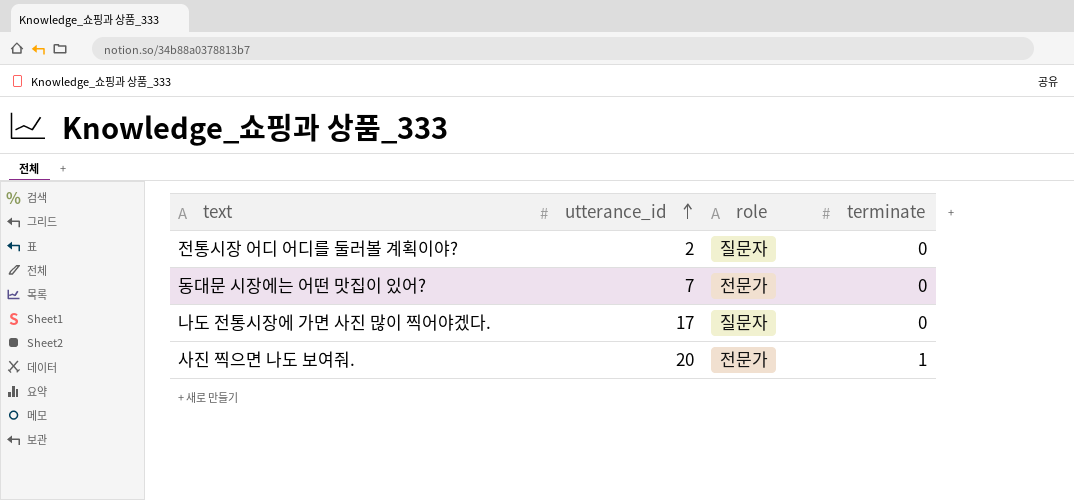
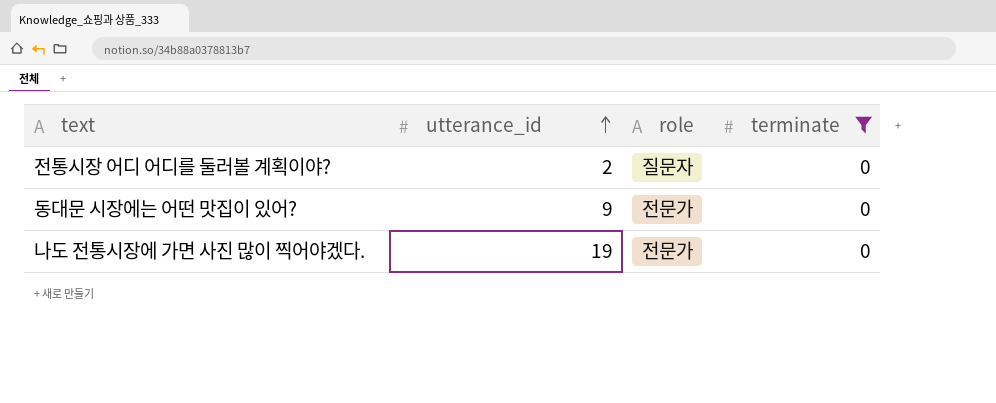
filter: none -> terminate = 0
동대문 시장에는 어떤 맛집이 있어? | utterance_id: 7 -> 9
나도 전통시장에 가면 사진 많이 찍어야겠다. | utterance_id: 17 -> 19
나도 전통시장에 가면 사진 많이 찍어야겠다. | role: 질문자 -> 전문가

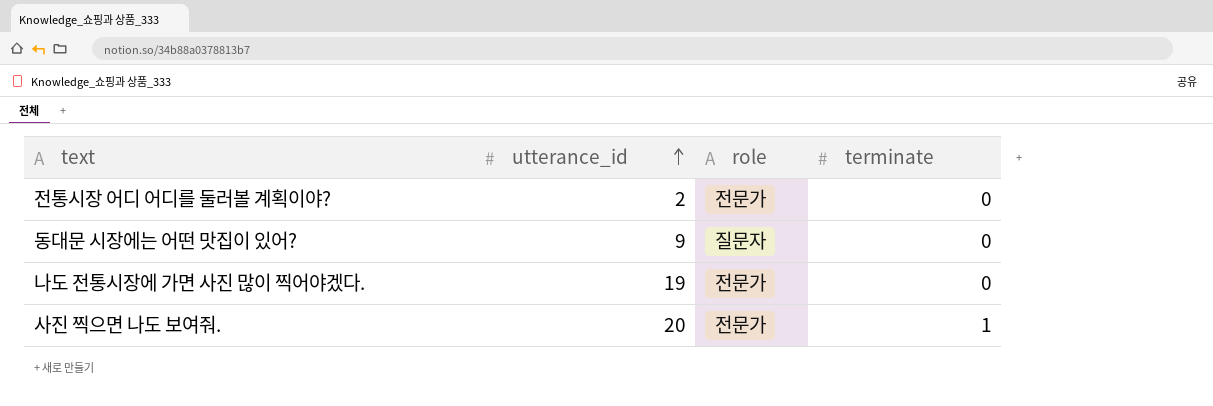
filter: terminate = 0 -> none
전통시장 어디 어디를 둘러볼 계획이야? | role: 질문자 -> 전문가
동대문 시장에는 어떤 맛집이 있어? | role: 전문가 -> 질문자

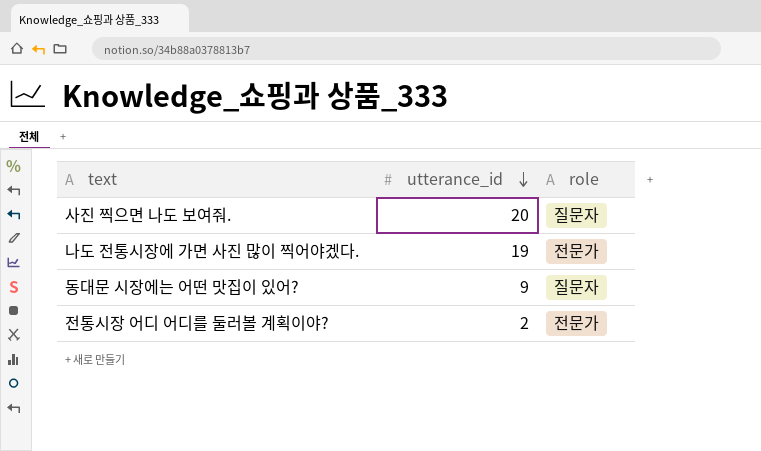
row order: utterance_id ascending -> utterance_id descending
column terminate | position: 4 -> none
사진 찍으면 나도 보여줘. | role: 전문가 -> 질문자

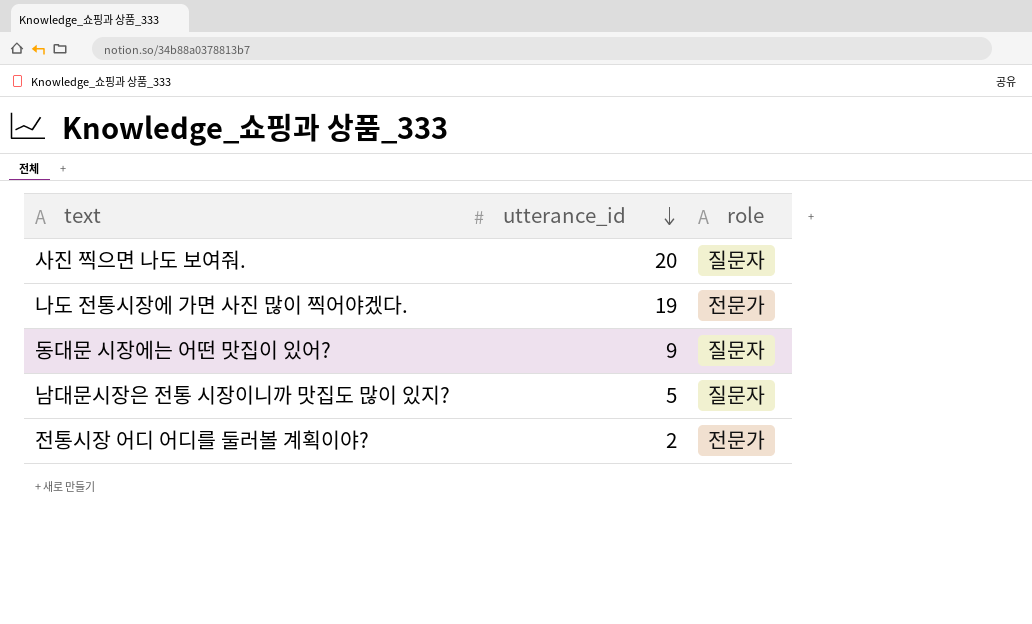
row 남대문시장은 전통 시장이니까 맛집도 많이 있지?: none -> 5 | 질문자

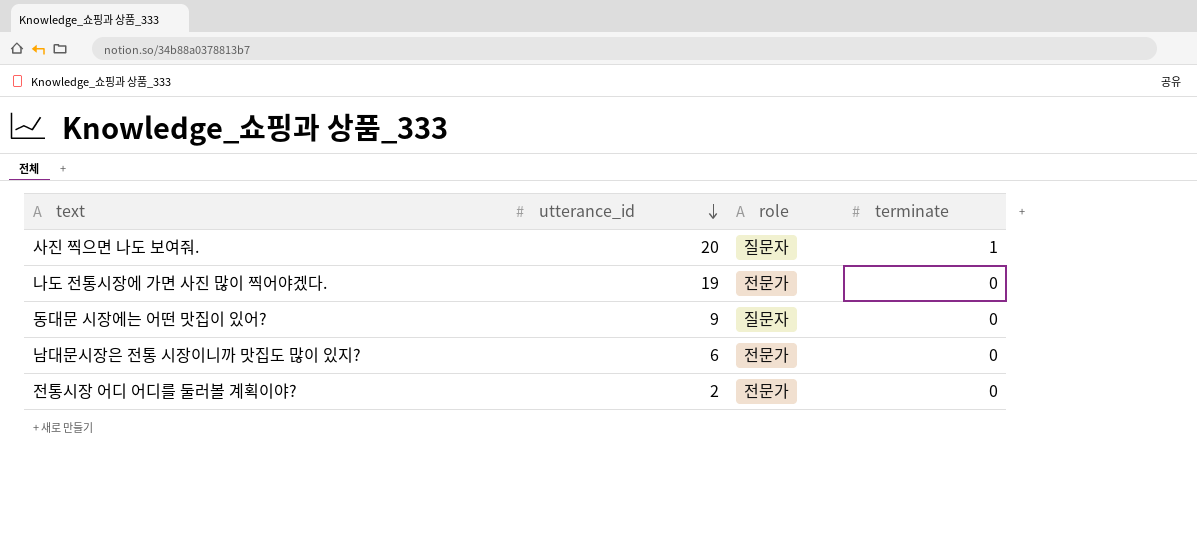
column terminate | position: none -> 4
남대문시장은 전통 시장이니까 맛집도 많이 있지? | utterance_id: 5 -> 6
남대문시장은 전통 시장이니까 맛집도 많이 있지? | role: 질문자 -> 전문가

